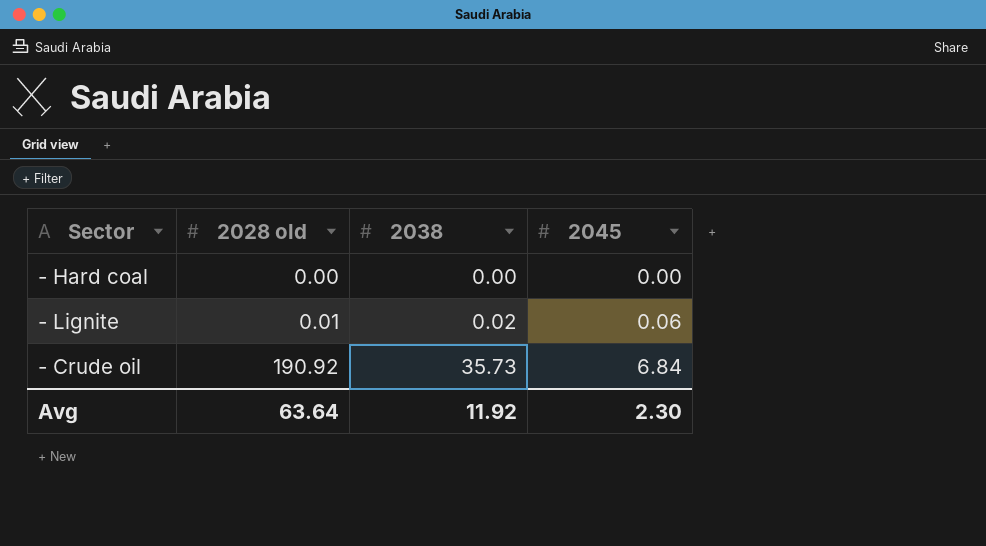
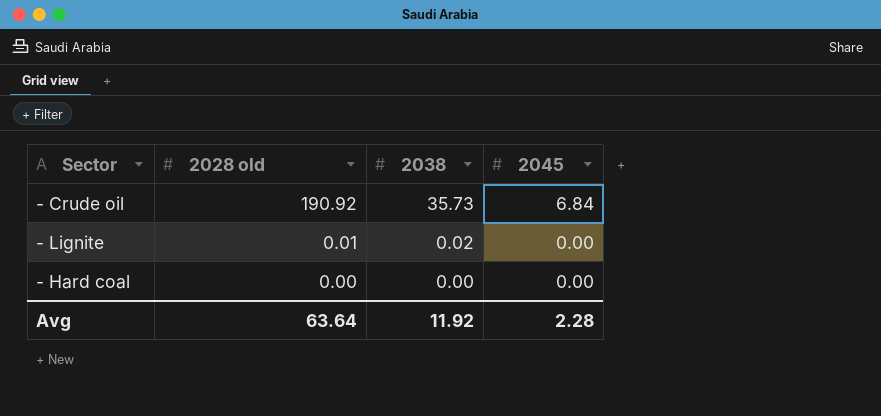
row order: 2028 old ascending -> 2028 old descending
- Lignite | 2045: 0.06 -> 0.00
Avg | 2045: 2.30 -> 2.28

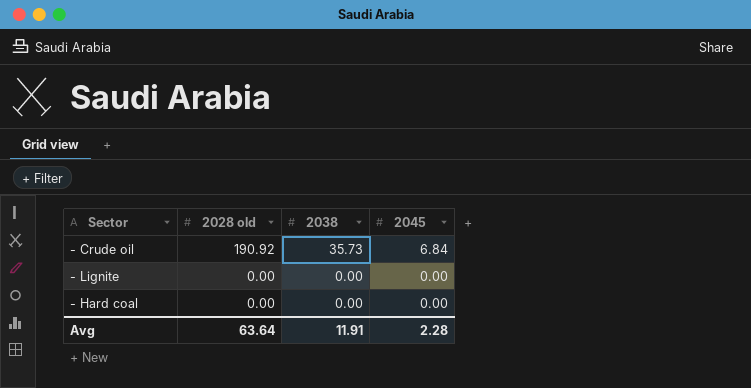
- Lignite | 2028 old: 0.01 -> 0.00
- Lignite | 2038: 0.02 -> 0.00
Avg | 2038: 11.92 -> 11.91

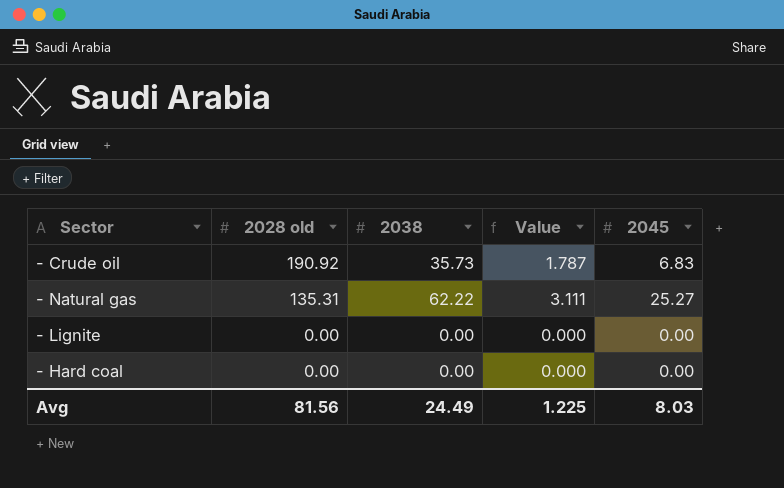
column Value | formula: none -> [2038] * 0.05
- Crude oil | 2045: 6.84 -> 6.83
row - Natural gas: none -> 135.31 | 62.22 | 3.111 | 25.27
Avg | 2028 old: 63.64 -> 81.56
Avg | 2038: 11.91 -> 24.49
Avg | 2045: 2.28 -> 8.03

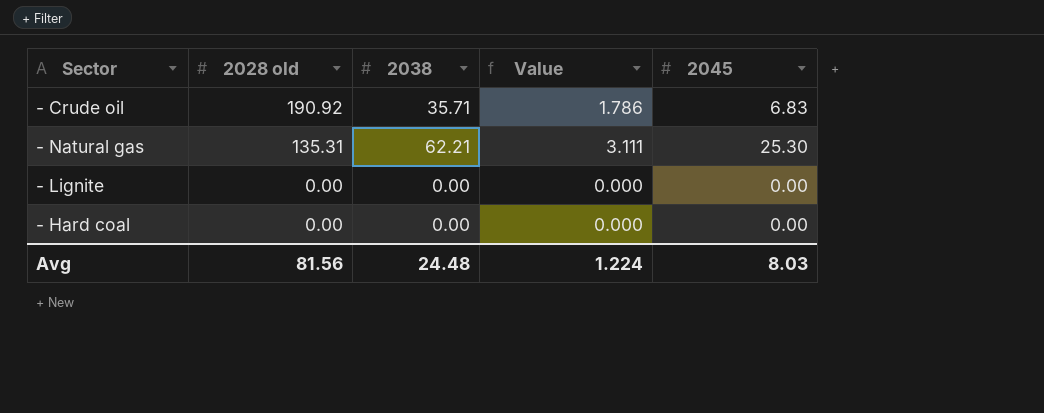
- Crude oil | 2038: 35.73 -> 35.71
- Crude oil | Value: 1.787 -> 1.786
- Natural gas | 2038: 62.22 -> 62.21
- Natural gas | 2045: 25.27 -> 25.30
Avg | 2038: 24.49 -> 24.48
Avg | Value: 1.225 -> 1.224

